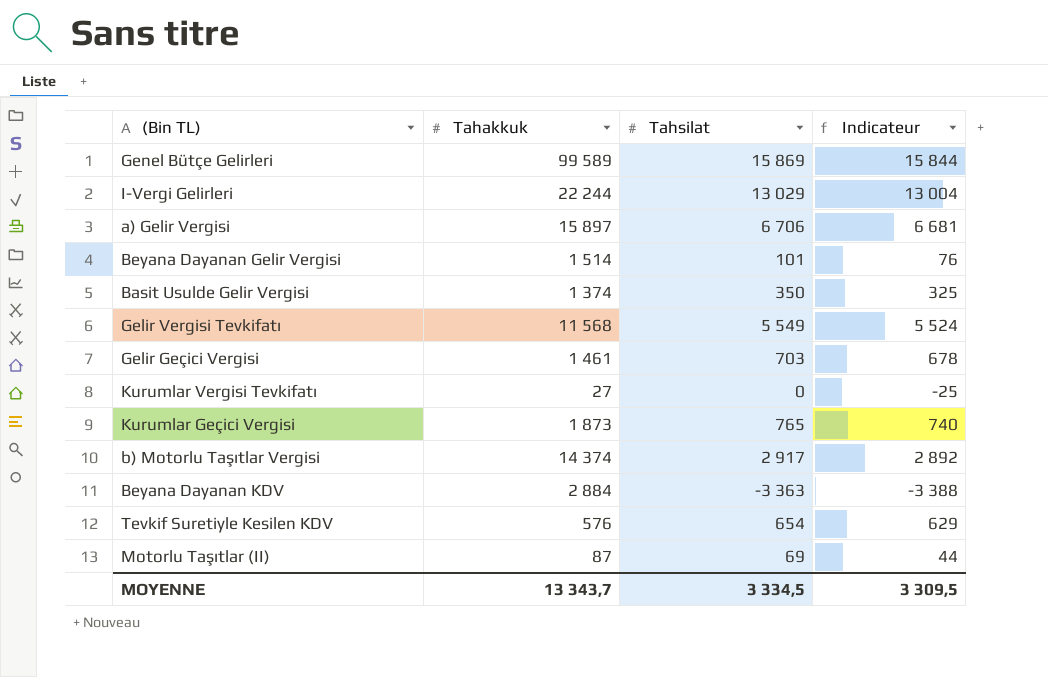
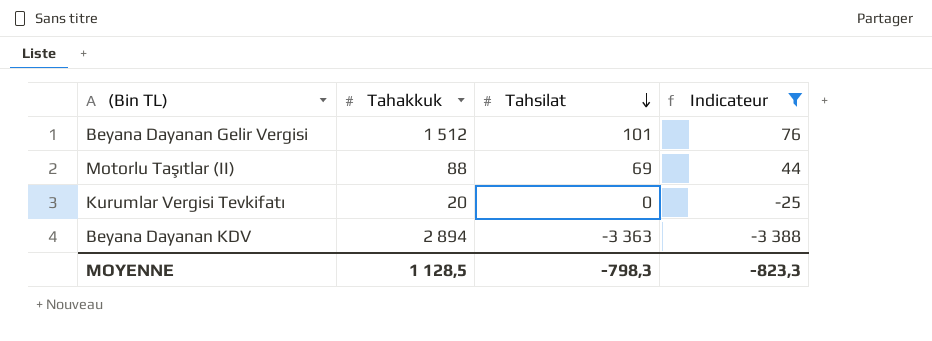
filter: none -> Indicateur <= 76
row order: none -> Tahsilat descending
Beyana Dayanan Gelir Vergisi | Tahakkuk: 1 514 -> 1 512
Motorlu Taşıtlar (II) | Tahakkuk: 87 -> 88
Kurumlar Vergisi Tevkifatı | Tahakkuk: 27 -> 20
Beyana Dayanan KDV | Tahakkuk: 2 884 -> 2 894
MOYENNE | Tahakkuk: 13 343,7 -> 1 128,5
MOYENNE | Tahsilat: 3 334,5 -> -798,3
MOYENNE | Indicateur: 3 309,5 -> -823,3

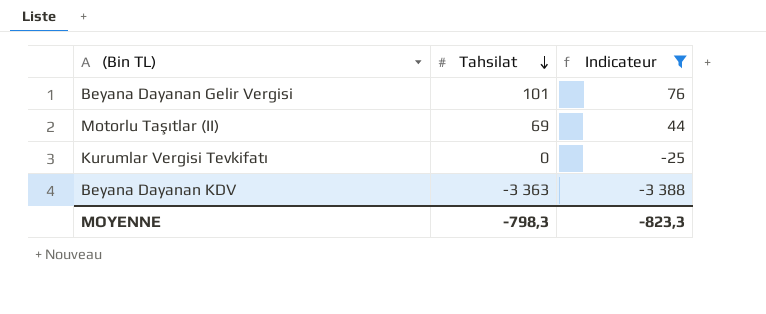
column Tahakkuk | position: 2 -> none

